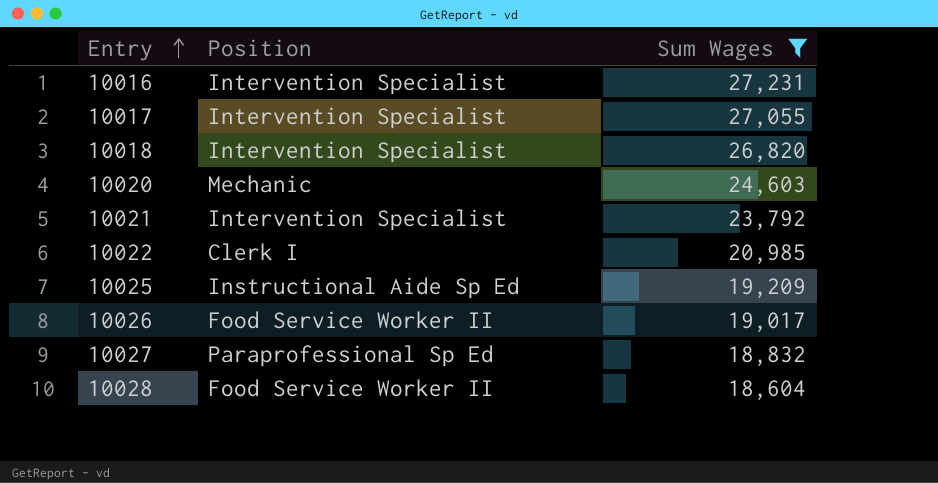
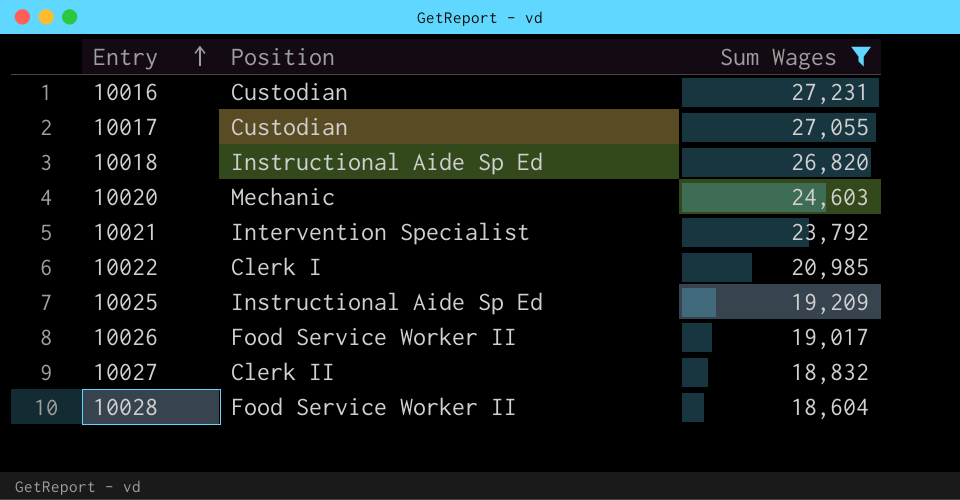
10016 | Position: Intervention Specialist -> Custodian
10017 | Position: Intervention Specialist -> Custodian
10018 | Position: Intervention Specialist -> Instructional Aide Sp Ed
10027 | Position: Paraprofessional Sp Ed -> Clerk II

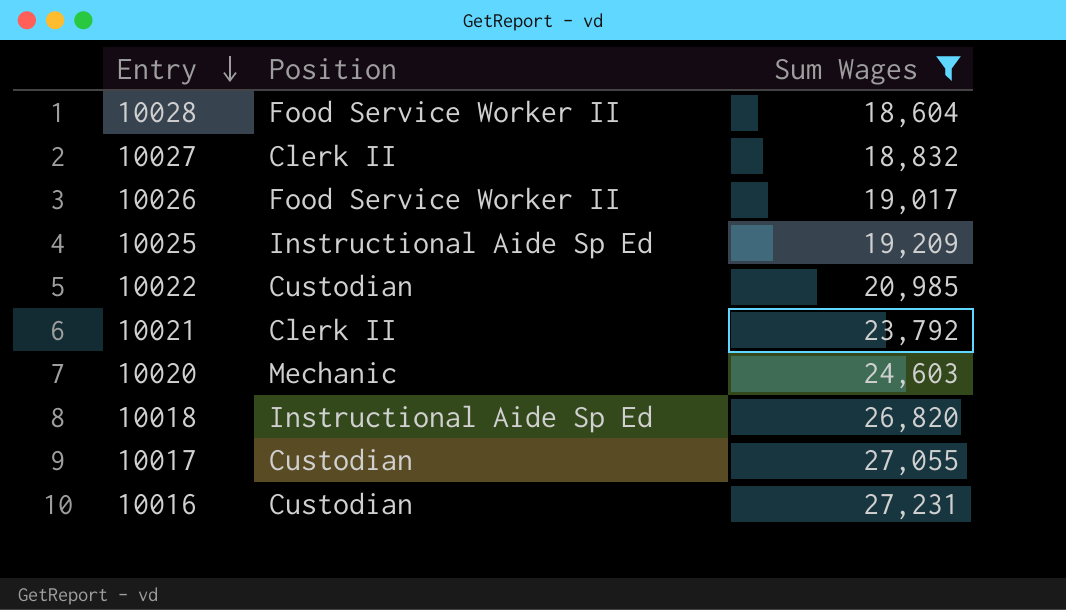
row order: Entry ascending -> Entry descending
10022 | Position: Clerk I -> Custodian
10021 | Position: Intervention Specialist -> Clerk II

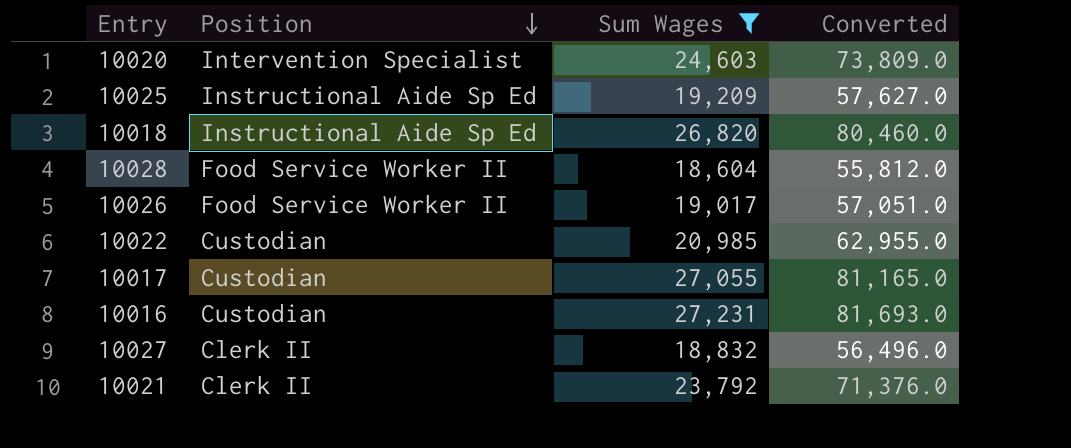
row order: Entry descending -> Position descending
column Converted | formula: none -> [Sum Wages] * 3
10020 | Position: Mechanic -> Intervention Specialist

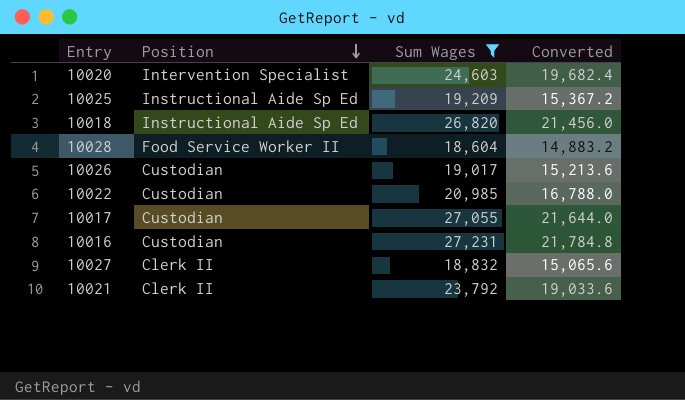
column Converted | formula: [Sum Wages] * 3 -> [Sum Wages] * 0.8
10026 | Position: Food Service Worker II -> Custodian

